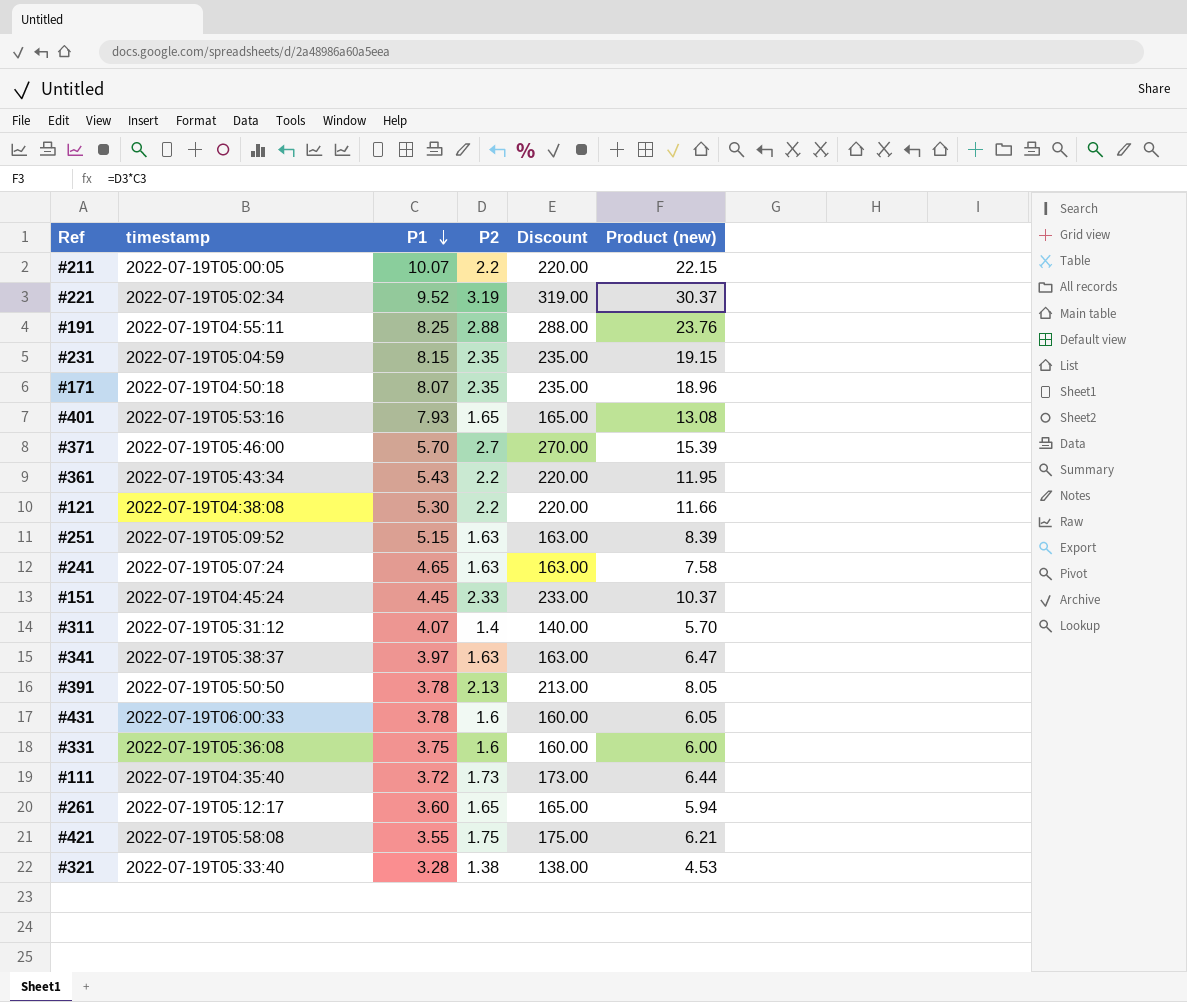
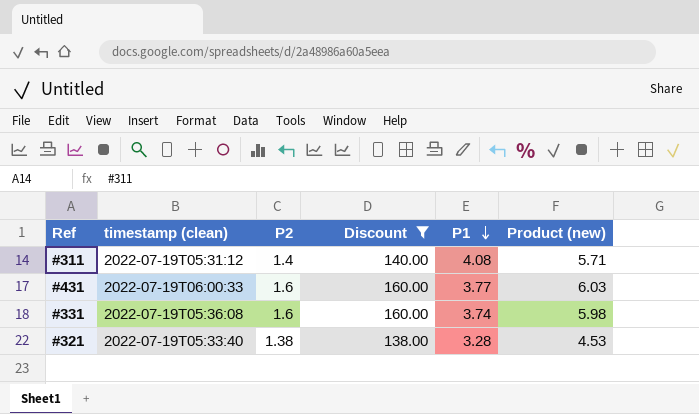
filter: none -> Discount <= 160.00
column name: timestamp -> timestamp (clean)
column P1 | position: 3 -> 5
#311 | P1: 4.07 -> 4.08
#311 | Product (new): 5.70 -> 5.71
#431 | P1: 3.78 -> 3.77
#431 | Product (new): 6.05 -> 6.03
#331 | P1: 3.75 -> 3.74
#331 | Product (new): 6.00 -> 5.98

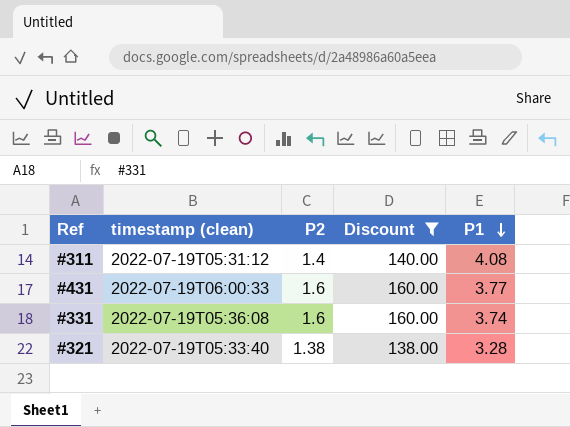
column Product (new) | formula: [P2] * [P1] -> none

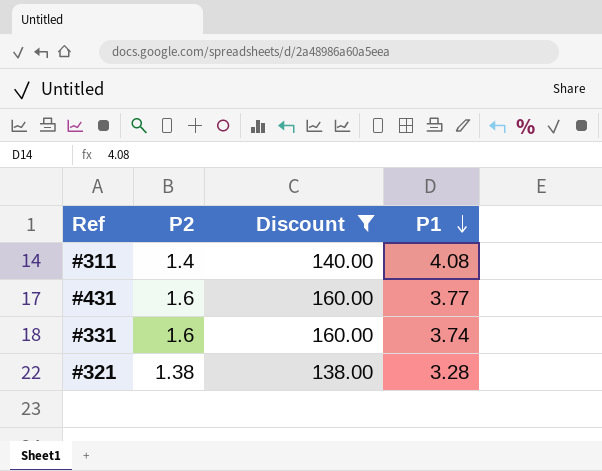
column timestamp (clean) | position: 2 -> none

